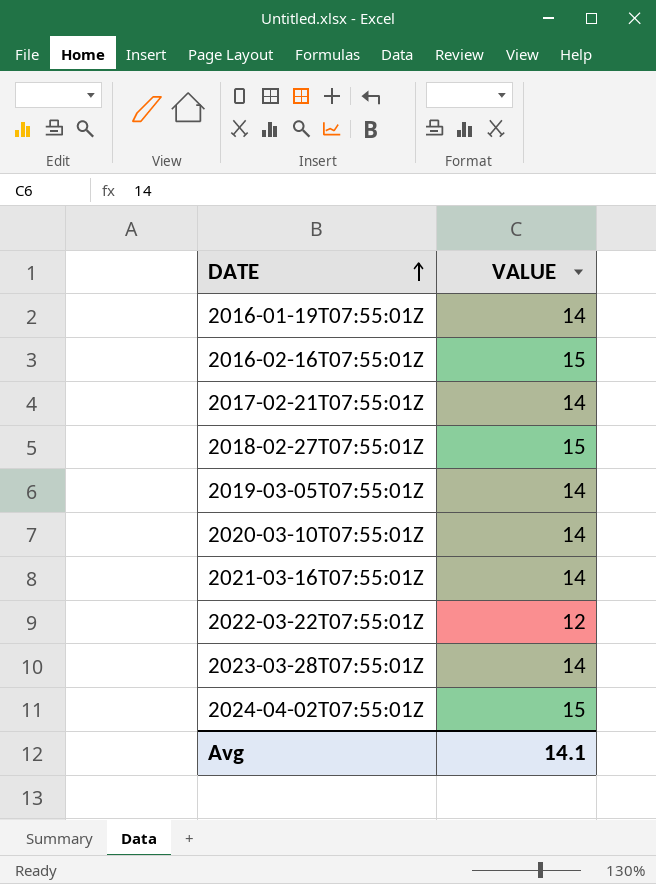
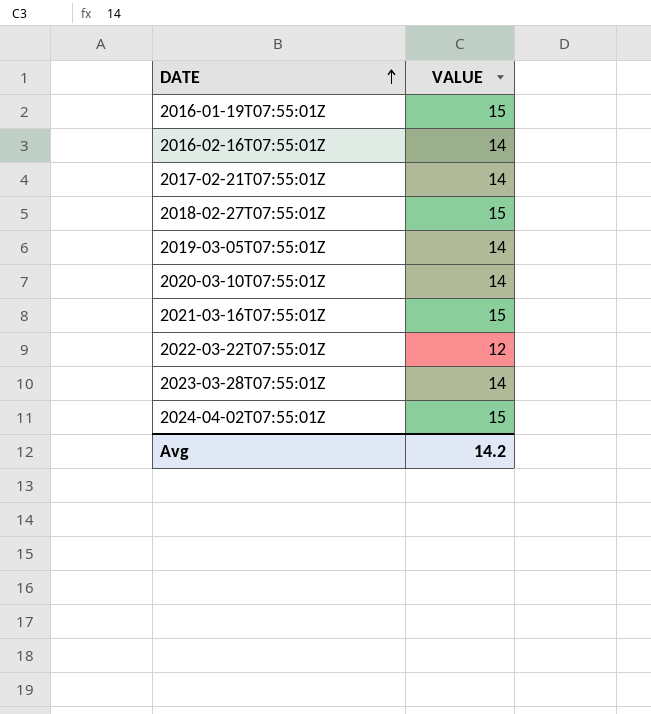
2016-01-19T07:55:01Z | VALUE: 14 -> 15
2016-02-16T07:55:01Z | VALUE: 15 -> 14
2021-03-16T07:55:01Z | VALUE: 14 -> 15
Avg | VALUE: 14.1 -> 14.2

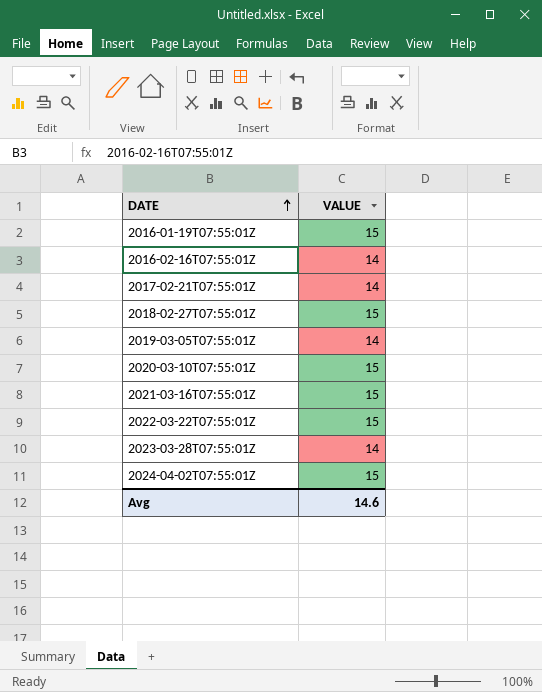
2020-03-10T07:55:01Z | VALUE: 14 -> 15
2022-03-22T07:55:01Z | VALUE: 12 -> 15
Avg | VALUE: 14.2 -> 14.6

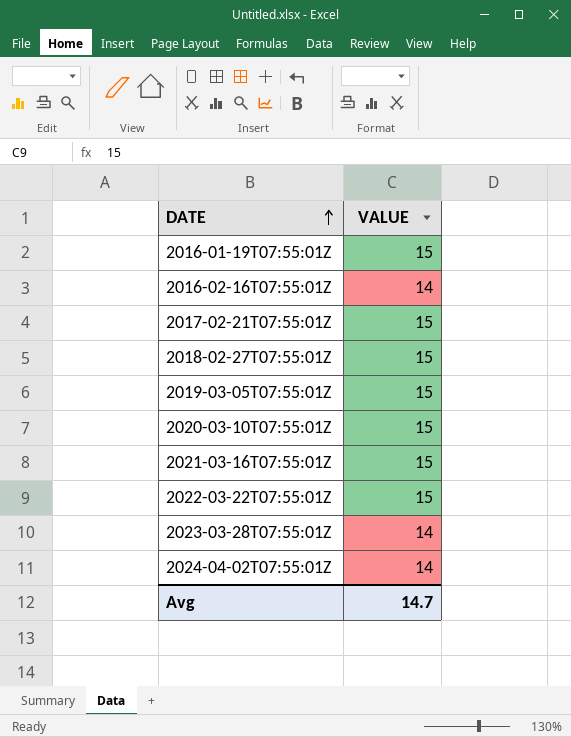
2017-02-21T07:55:01Z | VALUE: 14 -> 15
2019-03-05T07:55:01Z | VALUE: 14 -> 15
2024-04-02T07:55:01Z | VALUE: 15 -> 14
Avg | VALUE: 14.6 -> 14.7

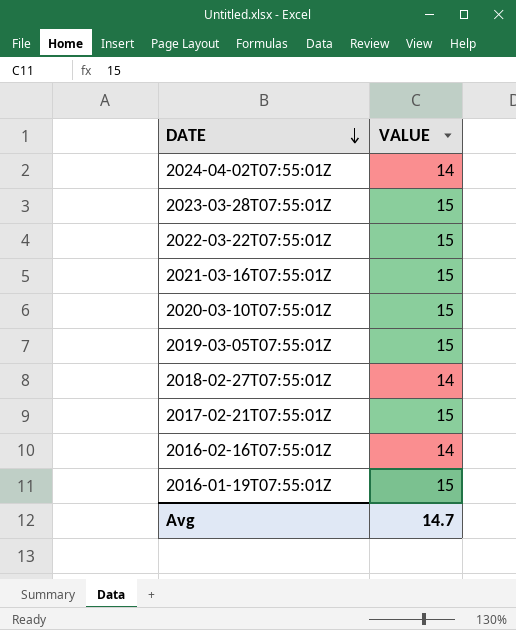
row order: DATE ascending -> DATE descending
2023-03-28T07:55:01Z | VALUE: 14 -> 15
2018-02-27T07:55:01Z | VALUE: 15 -> 14

